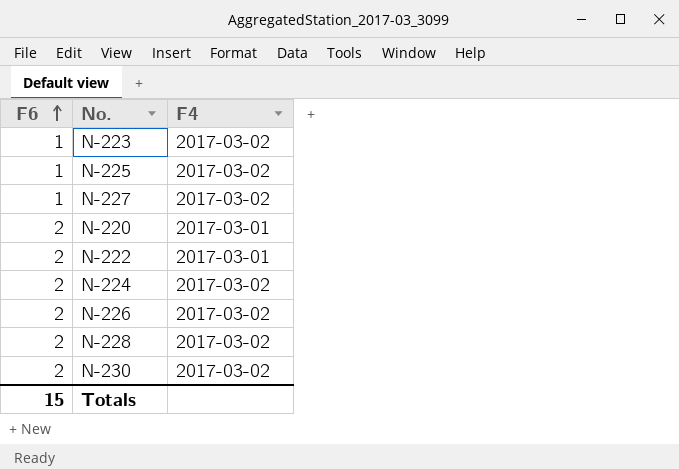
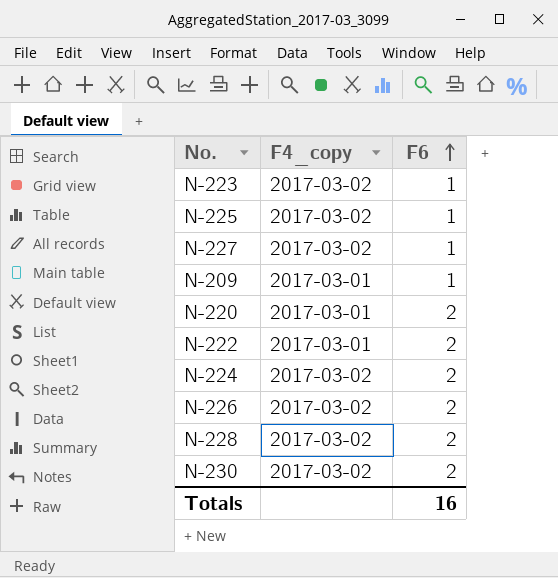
column name: F4 -> F4_copy
column F6 | position: 1 -> 3
row N-209: none -> 2017-03-01 | 1
Totals | F6: 15 -> 16

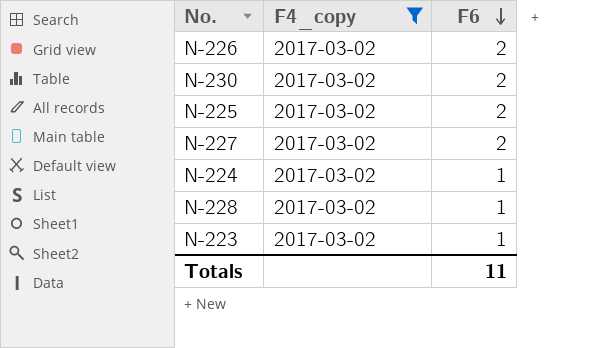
filter: none -> F4_copy = 2017-03-02
row order: F6 ascending -> F6 descending
N-225 | F6: 1 -> 2
N-227 | F6: 1 -> 2
N-224 | F6: 2 -> 1
N-228 | F6: 2 -> 1
Totals | F6: 16 -> 11

